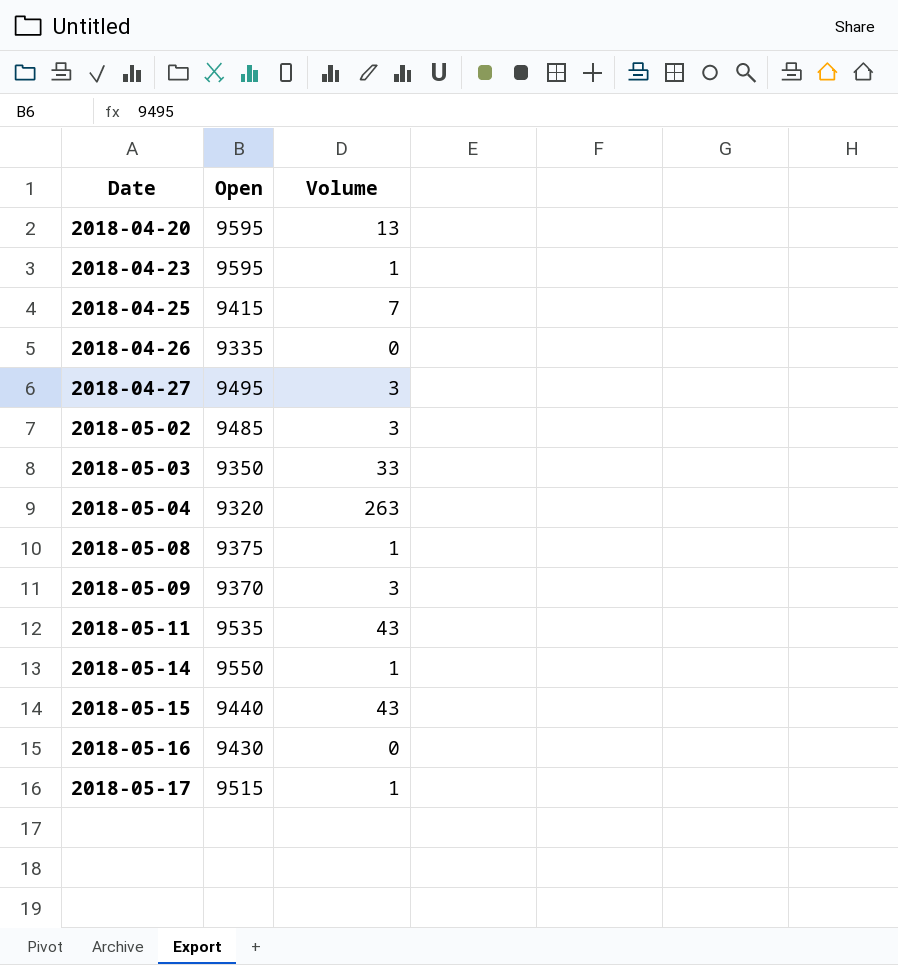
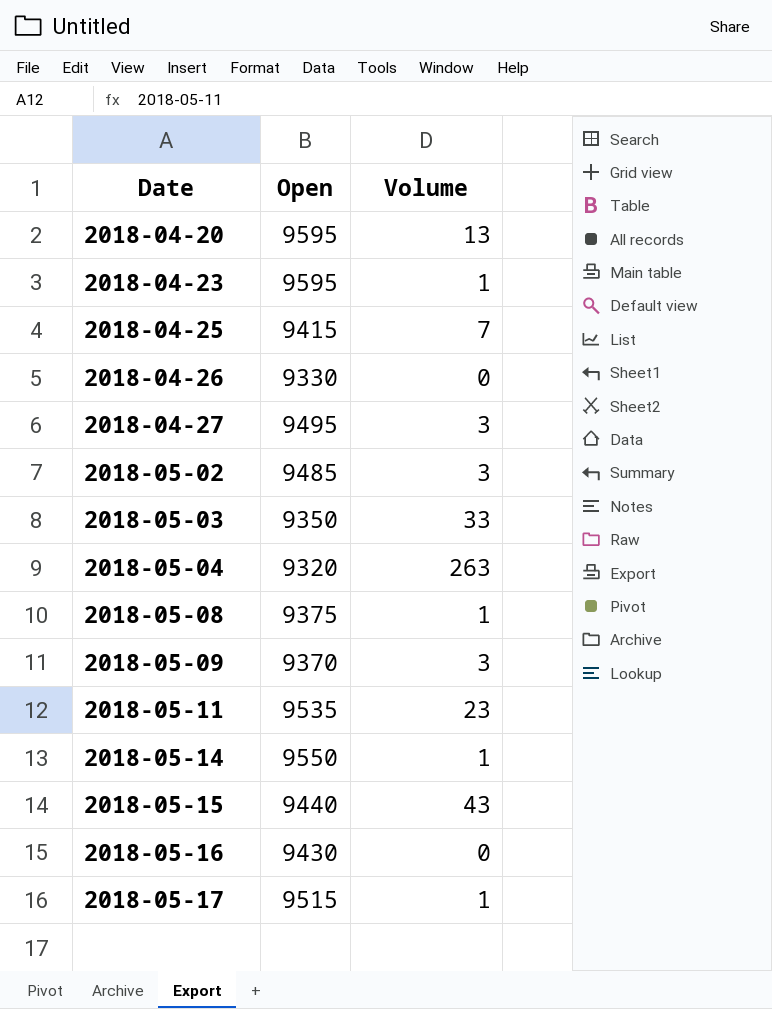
2018-04-26 | Open: 9335 -> 9330
2018-05-11 | Volume: 43 -> 23

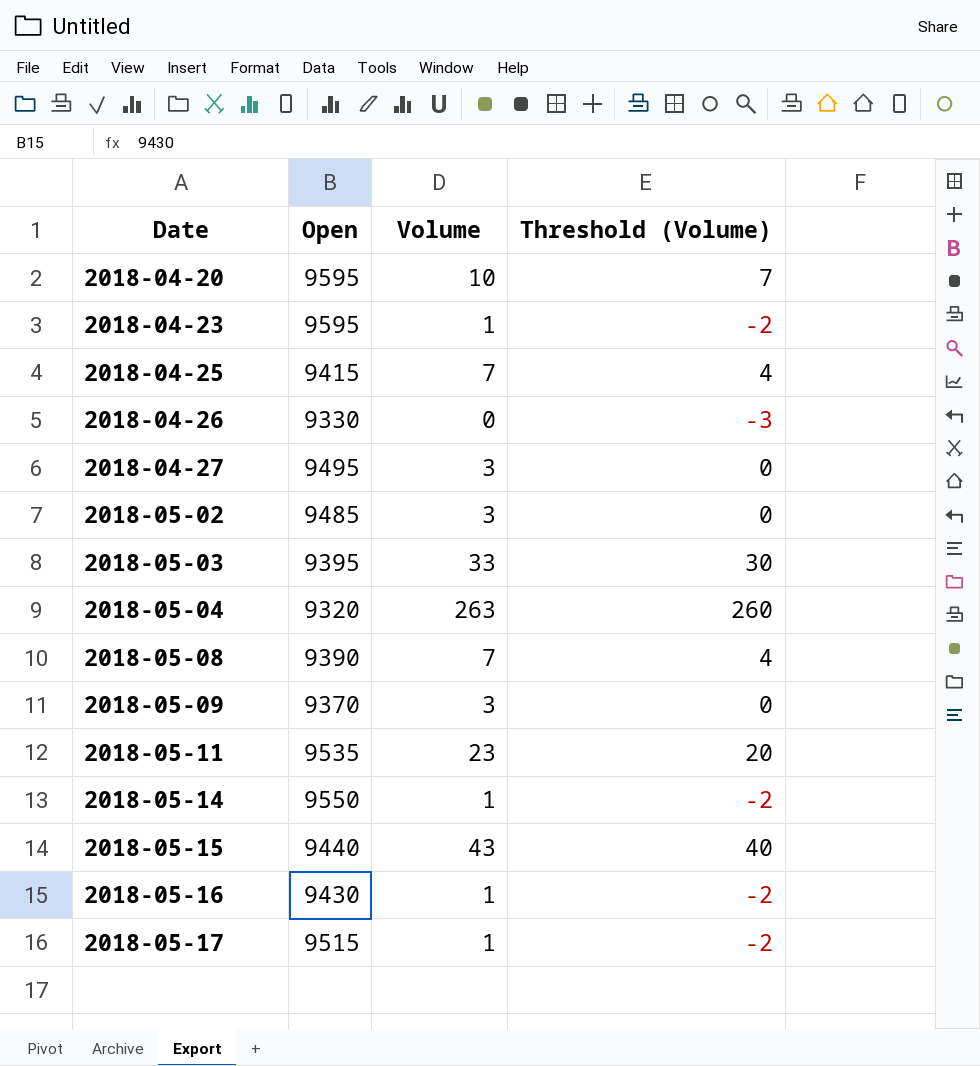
column Threshold (Volume) | formula: none -> [Volume] - 3
2018-04-20 | Volume: 13 -> 10
2018-05-03 | Open: 9350 -> 9395
2018-05-08 | Open: 9375 -> 9390
2018-05-08 | Volume: 1 -> 7
2018-05-16 | Volume: 0 -> 1

